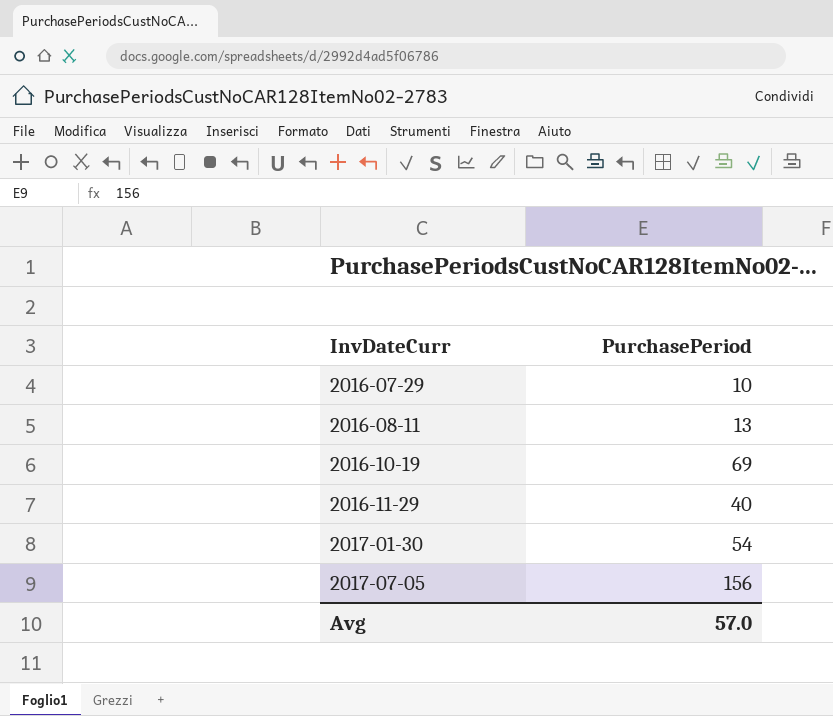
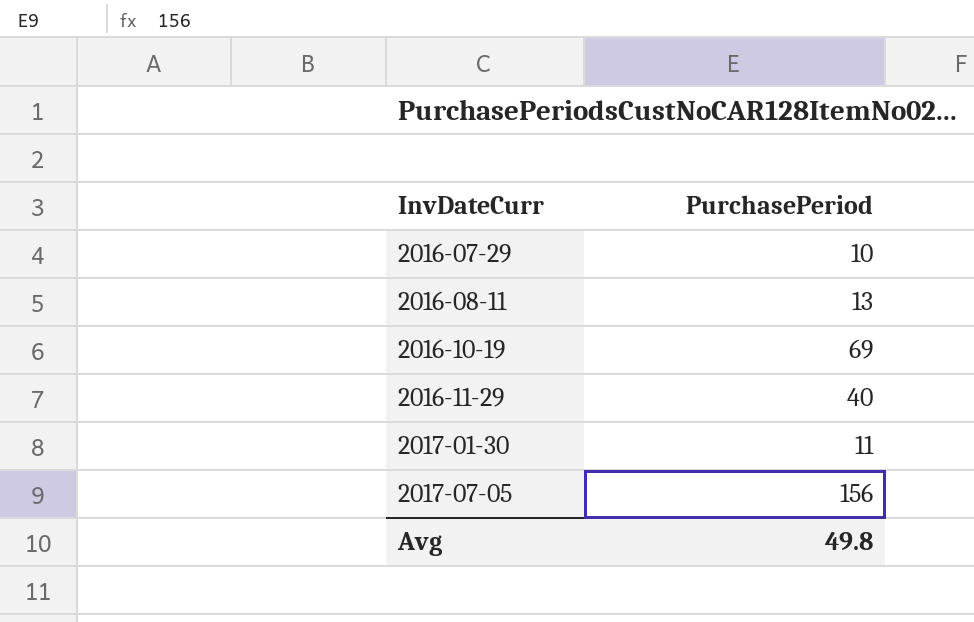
2017-01-30 | PurchasePeriod: 54 -> 11
Avg | PurchasePeriod: 57.0 -> 49.8

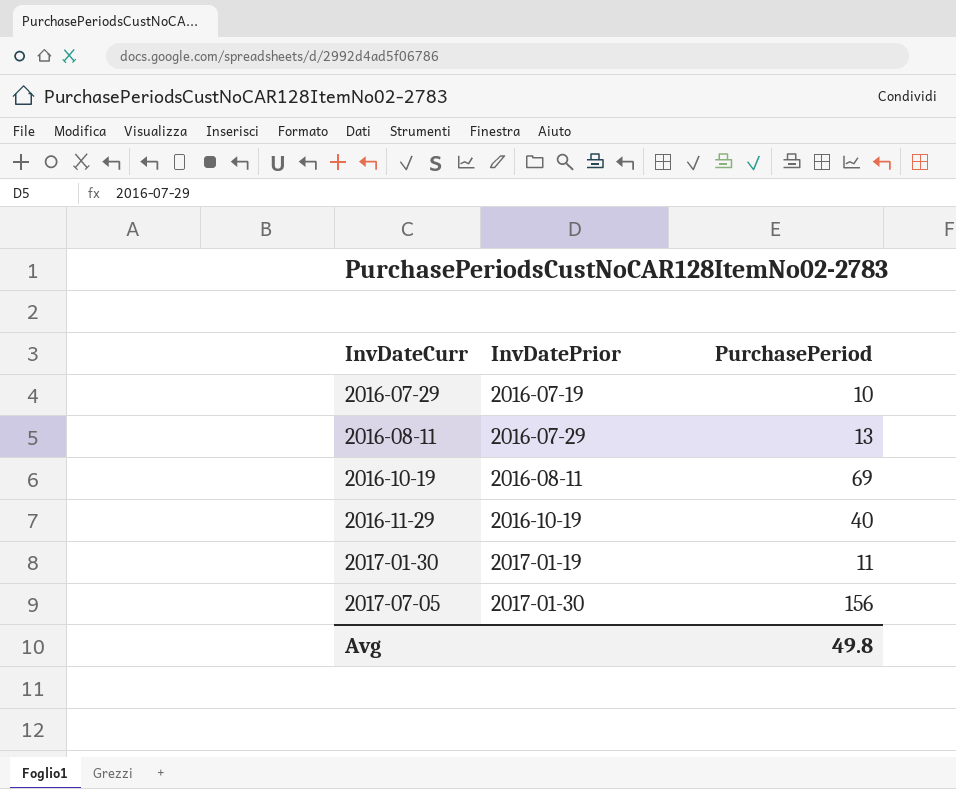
column InvDatePrior | position: none -> 2

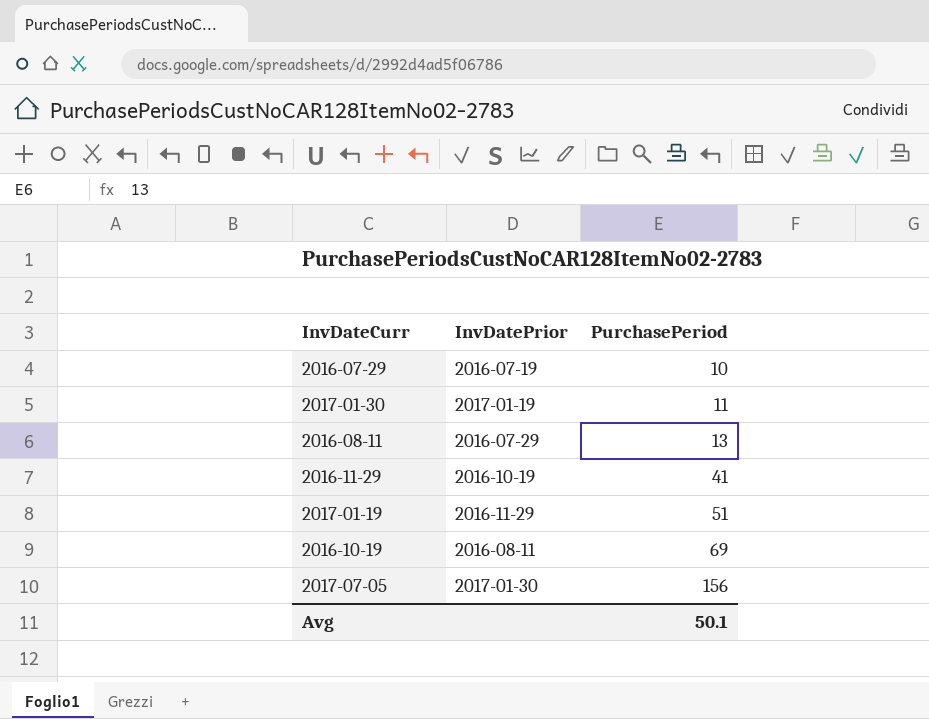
row order: InvDateCurr ascending -> PurchasePeriod ascending
2016-11-29 | PurchasePeriod: 40 -> 41
row 2017-01-19: none -> 2016-11-29 | 51
Avg | PurchasePeriod: 49.8 -> 50.1

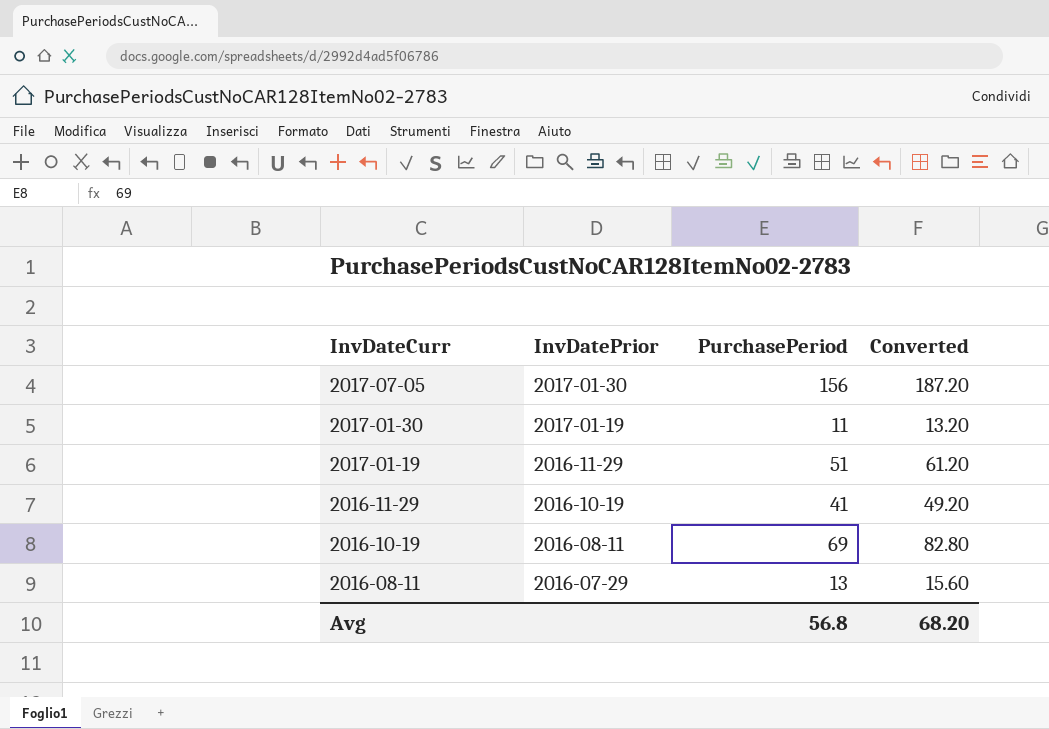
row order: PurchasePeriod ascending -> InvDateCurr descending
column Converted | formula: none -> [PurchasePeriod] * 1.2
row 2016-07-29: 2016-07-19 | 10 -> none
Avg | PurchasePeriod: 50.1 -> 56.8

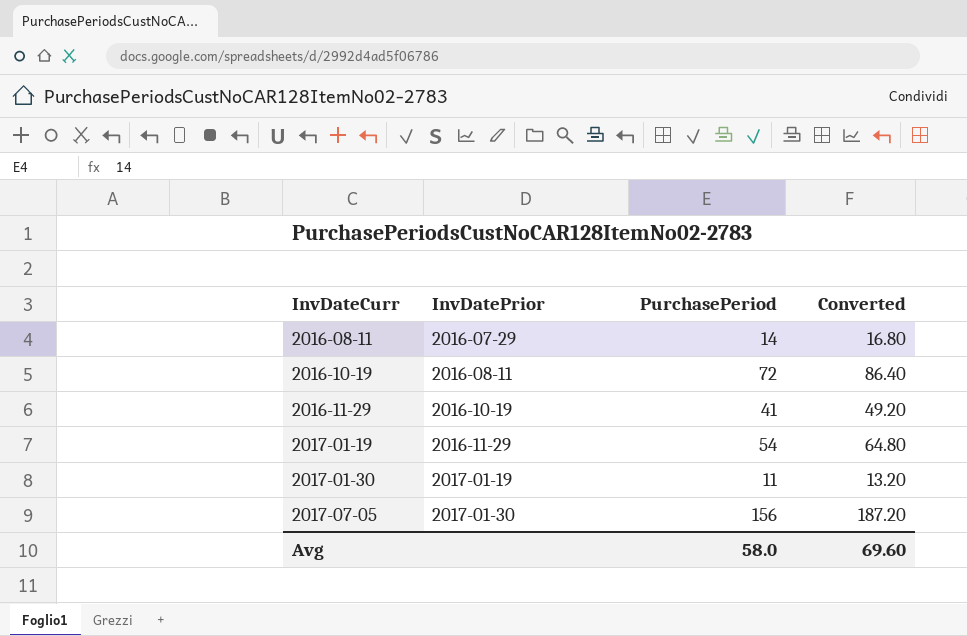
row order: InvDateCurr descending -> InvDateCurr ascending
2016-08-11 | PurchasePeriod: 13 -> 14
2016-08-11 | Converted: 15.60 -> 16.80
2016-10-19 | PurchasePeriod: 69 -> 72
2016-10-19 | Converted: 82.80 -> 86.40
2017-01-19 | PurchasePeriod: 51 -> 54
2017-01-19 | Converted: 61.20 -> 64.80
Avg | PurchasePeriod: 56.8 -> 58.0
Avg | Converted: 68.20 -> 69.60

